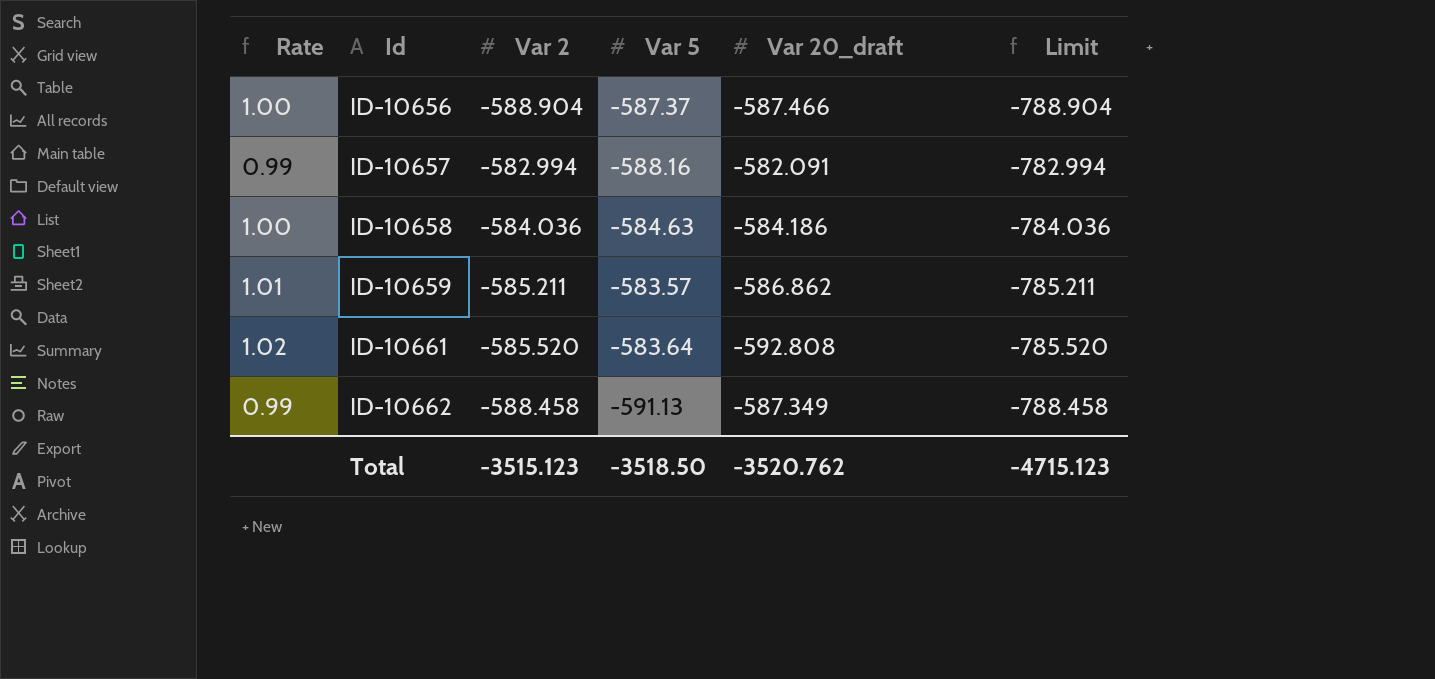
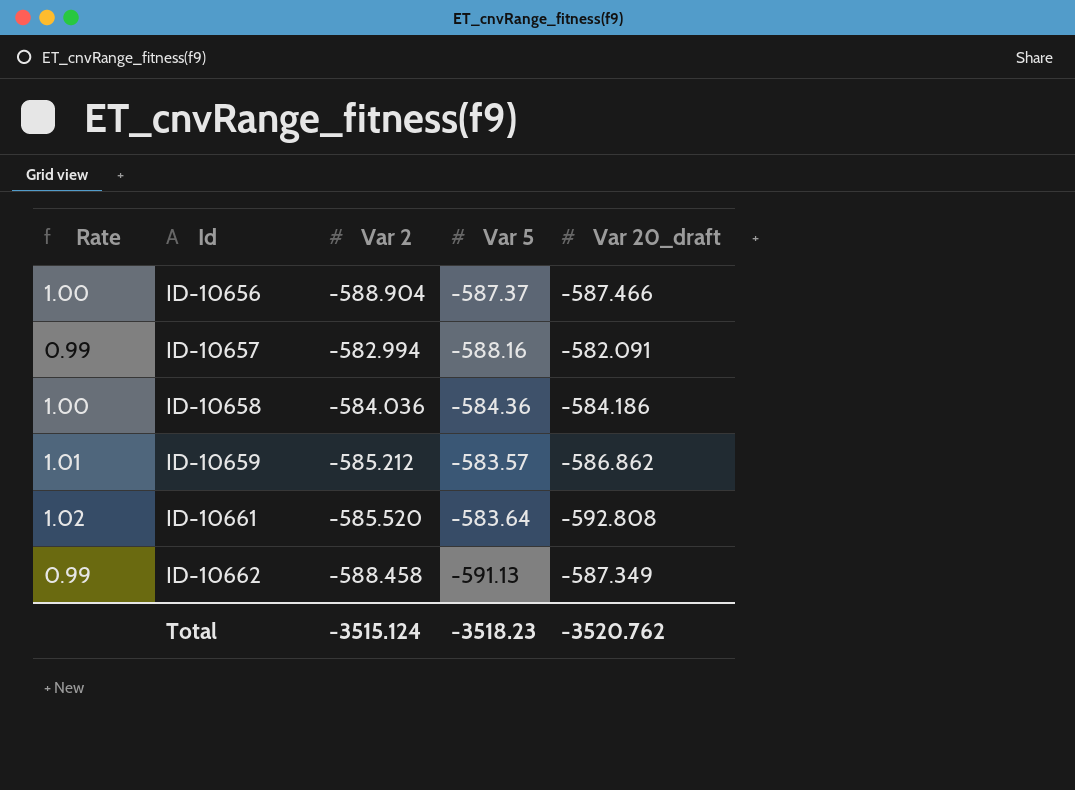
column Limit | formula: [Var 2] - 200 -> none
ID-10658 | Var 5: -584.63 -> -584.36
ID-10659 | Var 2: -585.211 -> -585.212
Total | Var 2: -3515.123 -> -3515.124
Total | Var 5: -3518.50 -> -3518.23

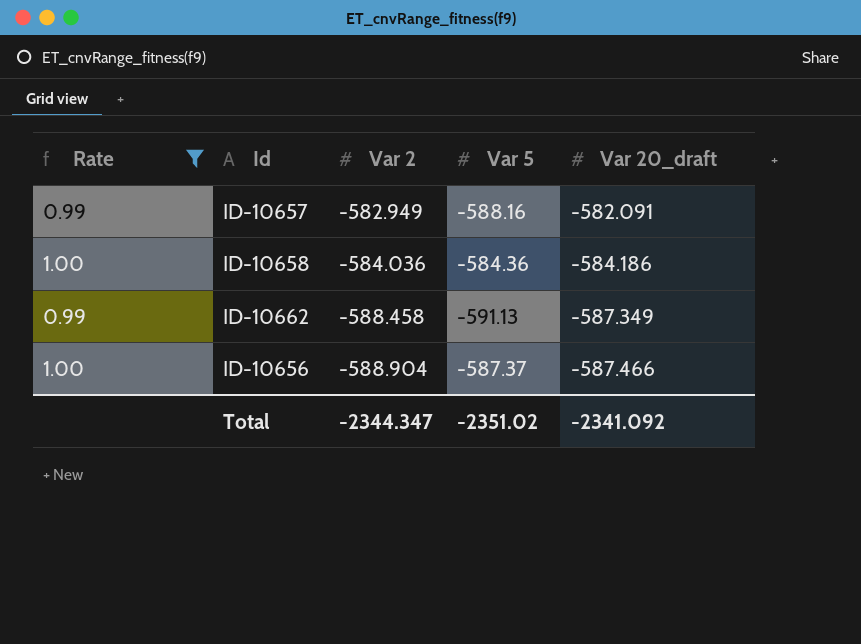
filter: none -> Rate <= 1.00
row order: Id ascending -> Var 2 descending
ID-10657 | Var 2: -582.994 -> -582.949
Total | Var 2: -3515.124 -> -2344.347
Total | Var 5: -3518.23 -> -2351.02
Total | Var 20_draft: -3520.762 -> -2341.092

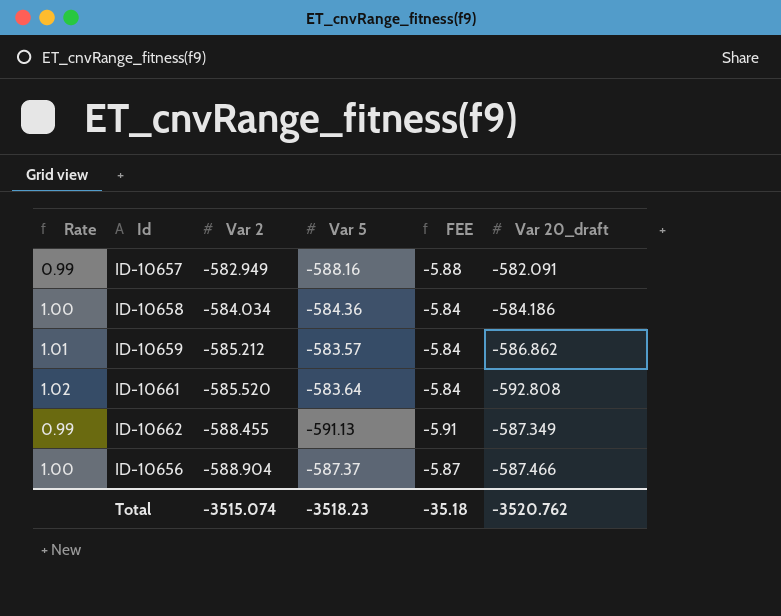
filter: Rate <= 1.00 -> none
column FEE | formula: none -> [Var 5] * 0.01
ID-10658 | Var 2: -584.036 -> -584.034
ID-10662 | Var 2: -588.458 -> -588.455
Total | Var 2: -2344.347 -> -3515.074
Total | Var 5: -2351.02 -> -3518.23
Total | Var 20_draft: -2341.092 -> -3520.762

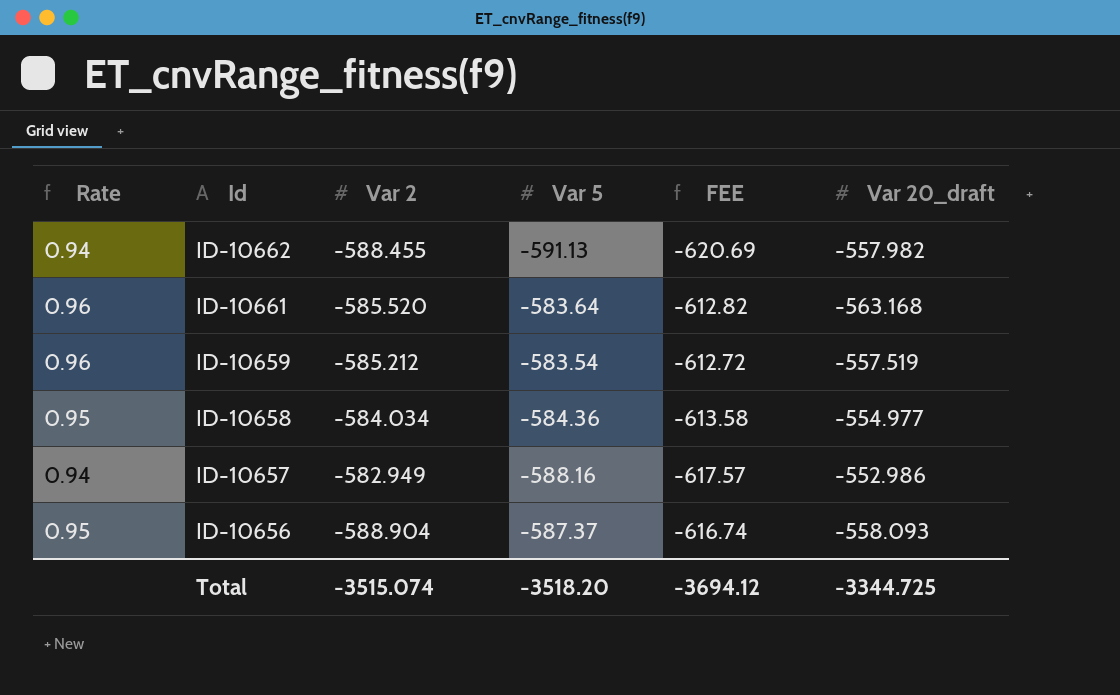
row order: Var 2 descending -> Id descending
column FEE | formula: [Var 5] * 0.01 -> [Var 5] * 1.05
ID-10662 | Rate: 0.99 -> 0.94
ID-10662 | Var 20_draft: -587.349 -> -557.982
ID-10661 | Rate: 1.02 -> 0.96
ID-10661 | Var 20_draft: -592.808 -> -563.168
ID-10659 | Rate: 1.01 -> 0.96
ID-10659 | Var 5: -583.57 -> -583.54
ID-10659 | Var 20_draft: -586.862 -> -557.519
ID-10658 | Rate: 1.00 -> 0.95
ID-10658 | Var 20_draft: -584.186 -> -554.977
ID-10657 | Rate: 0.99 -> 0.94
ID-10657 | Var 20_draft: -582.091 -> -552.986
ID-10656 | Rate: 1.00 -> 0.95
ID-10656 | Var 20_draft: -587.466 -> -558.093
Total | Var 5: -3518.23 -> -3518.20
Total | FEE: -35.18 -> -3694.12
Total | Var 20_draft: -3520.762 -> -3344.725

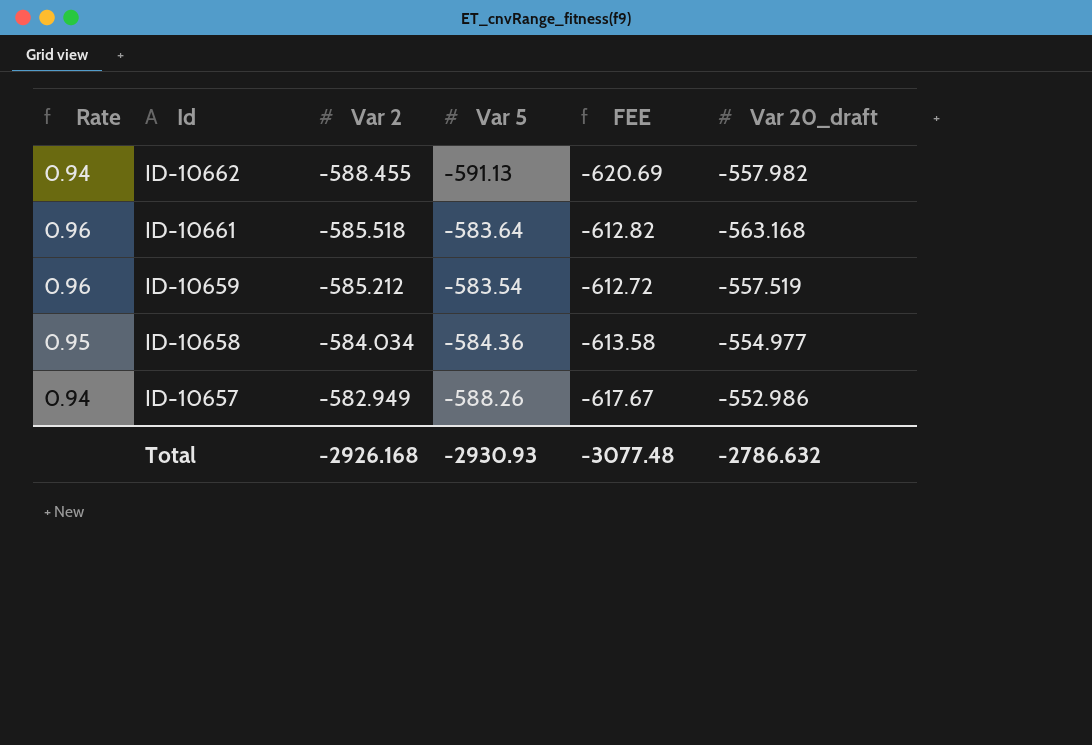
row ID-10656: 0.95 | -588.904 | -587.37 | -616.74 | -558.093 -> none
ID-10661 | Var 2: -585.520 -> -585.518
ID-10657 | Var 5: -588.16 -> -588.26
ID-10657 | FEE: -617.57 -> -617.67
Total | Var 2: -3515.074 -> -2926.168
Total | Var 5: -3518.20 -> -2930.93
Total | FEE: -3694.12 -> -3077.48
Total | Var 20_draft: -3344.725 -> -2786.632

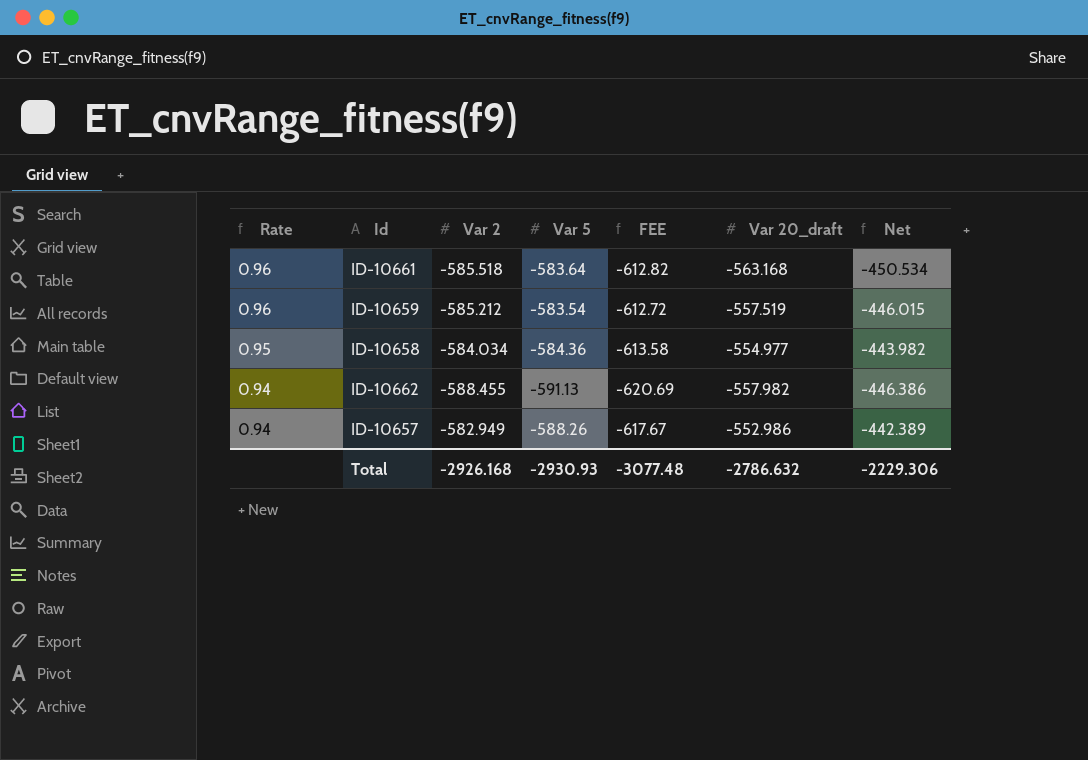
row order: Id descending -> Rate descending
column Net | formula: none -> [Var 20_draft] * 0.8

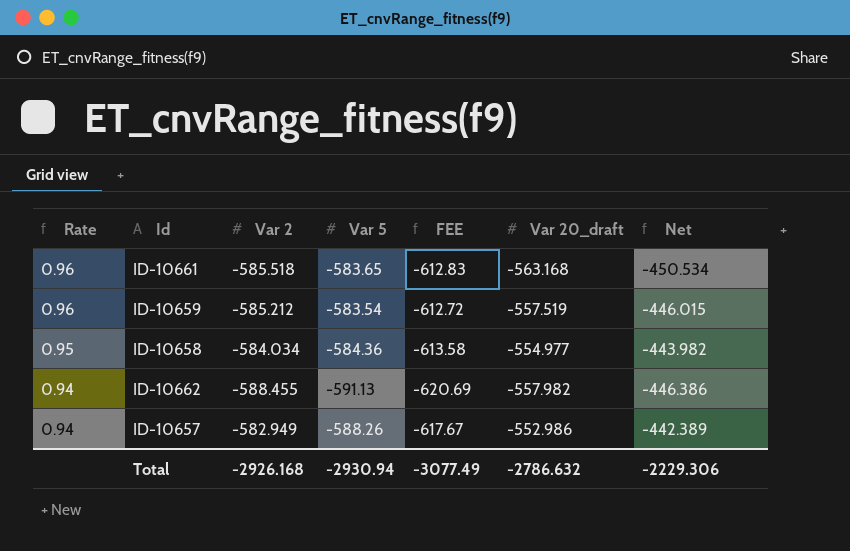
ID-10661 | Var 5: -583.64 -> -583.65
ID-10661 | FEE: -612.82 -> -612.83
Total | Var 5: -2930.93 -> -2930.94
Total | FEE: -3077.48 -> -3077.49

